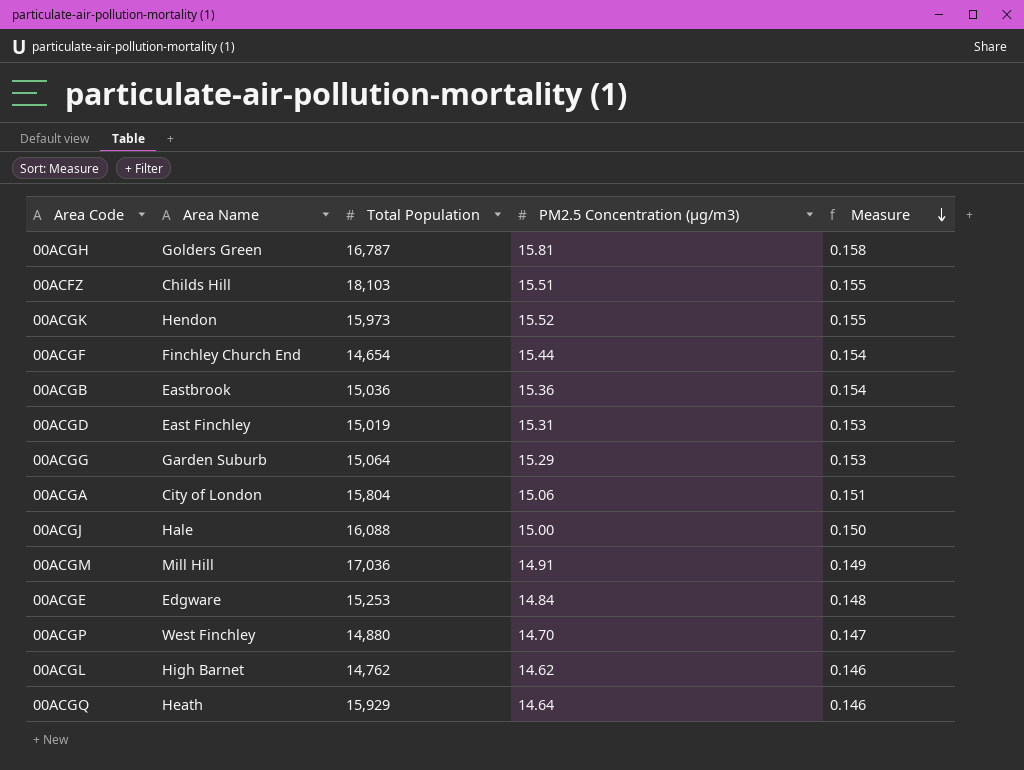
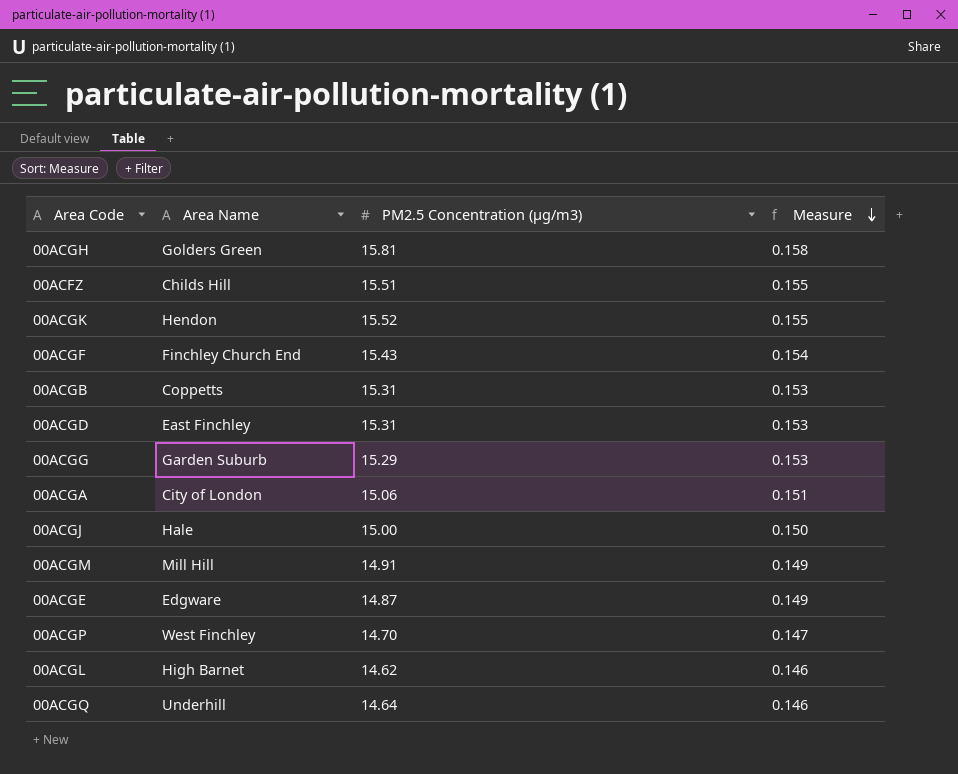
column Total Population | position: 3 -> none
00ACGF | PM2.5 Concentration (µg/m3): 15.44 -> 15.43
00ACGB | Area Name: Eastbrook -> Coppetts
00ACGB | PM2.5 Concentration (µg/m3): 15.36 -> 15.31
00ACGB | Measure: 0.154 -> 0.153
00ACGE | PM2.5 Concentration (µg/m3): 14.84 -> 14.87
00ACGE | Measure: 0.148 -> 0.149
00ACGQ | Area Name: Heath -> Underhill

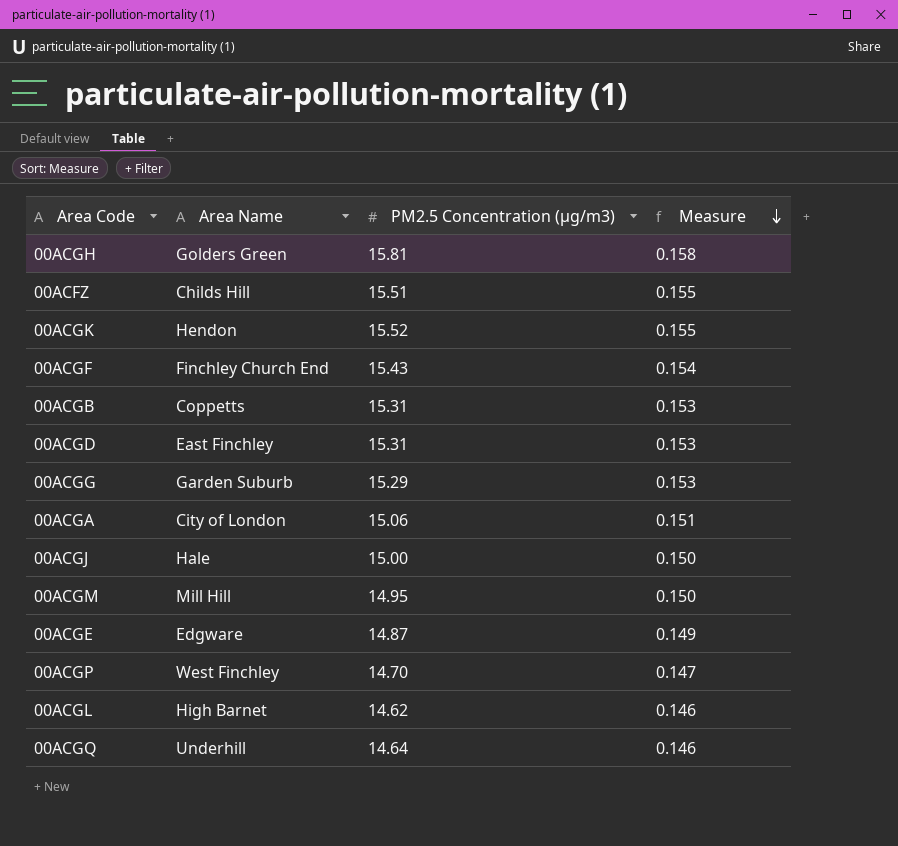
00ACGM | PM2.5 Concentration (µg/m3): 14.91 -> 14.95
00ACGM | Measure: 0.149 -> 0.150

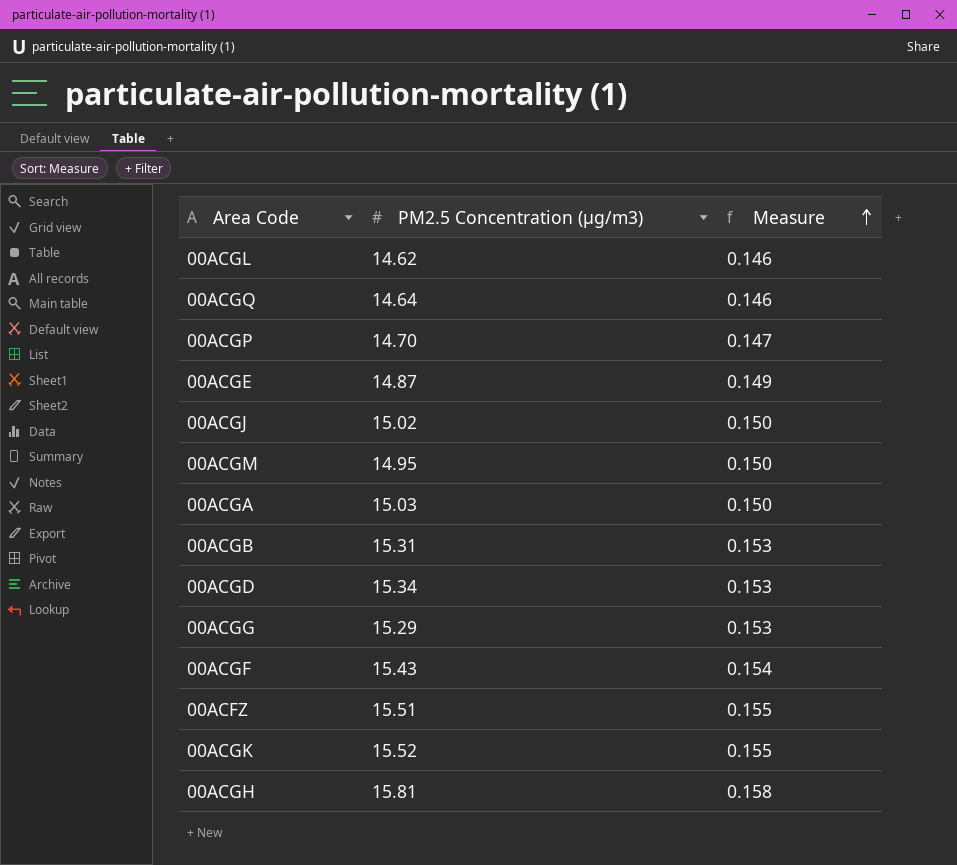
row order: Measure descending -> Measure ascending
column Area Name | position: 2 -> none
00ACGJ | PM2.5 Concentration (µg/m3): 15.00 -> 15.02
00ACGA | PM2.5 Concentration (µg/m3): 15.06 -> 15.03
00ACGA | Measure: 0.151 -> 0.150
00ACGD | PM2.5 Concentration (µg/m3): 15.31 -> 15.34

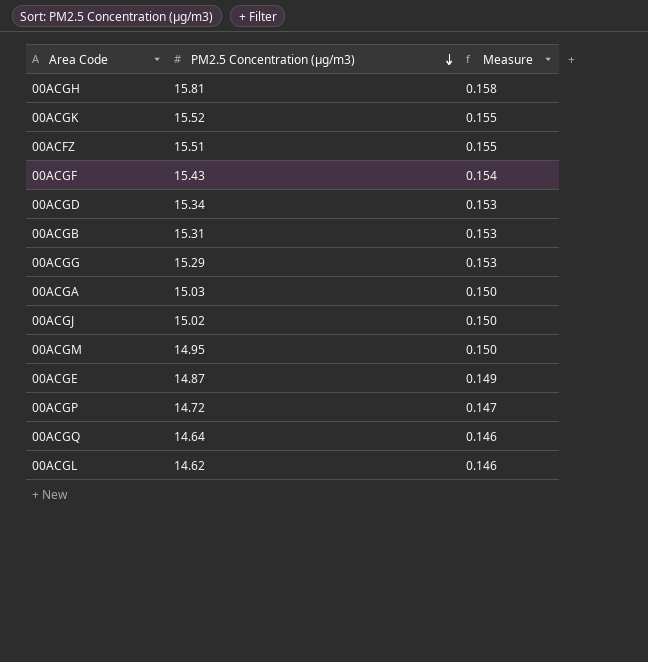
row order: Measure ascending -> PM2.5 Concentration (µg/m3) descending
00ACGP | PM2.5 Concentration (µg/m3): 14.70 -> 14.72

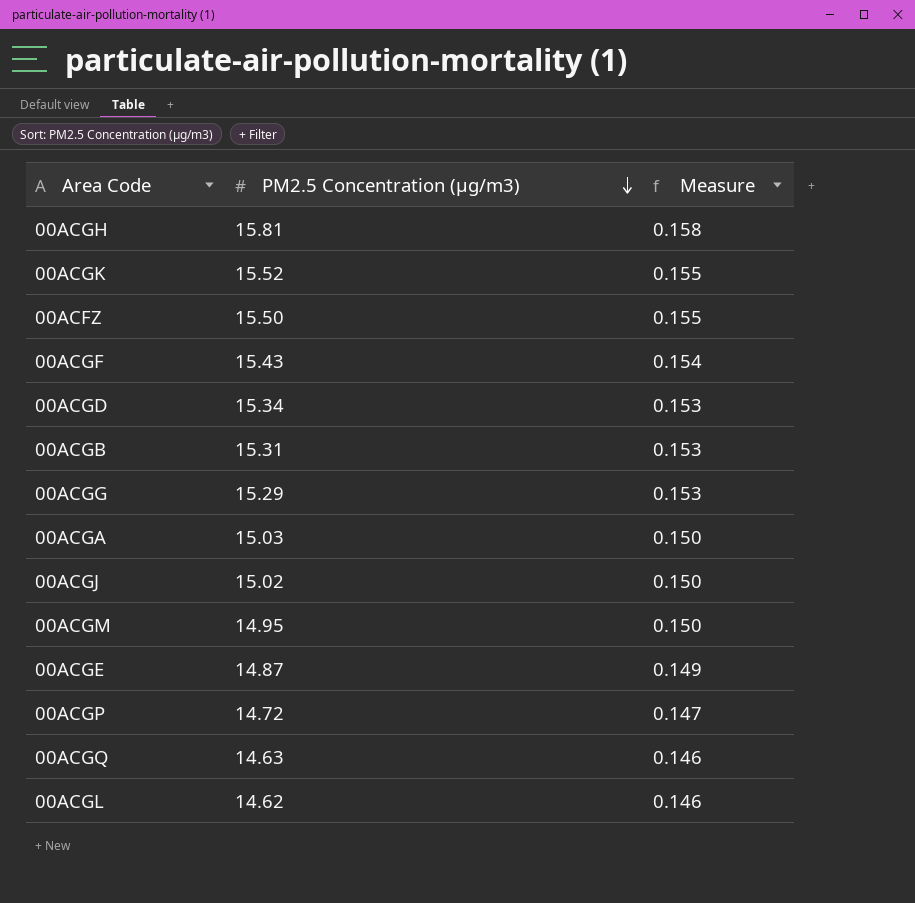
00ACFZ | PM2.5 Concentration (µg/m3): 15.51 -> 15.50
00ACGQ | PM2.5 Concentration (µg/m3): 14.64 -> 14.63

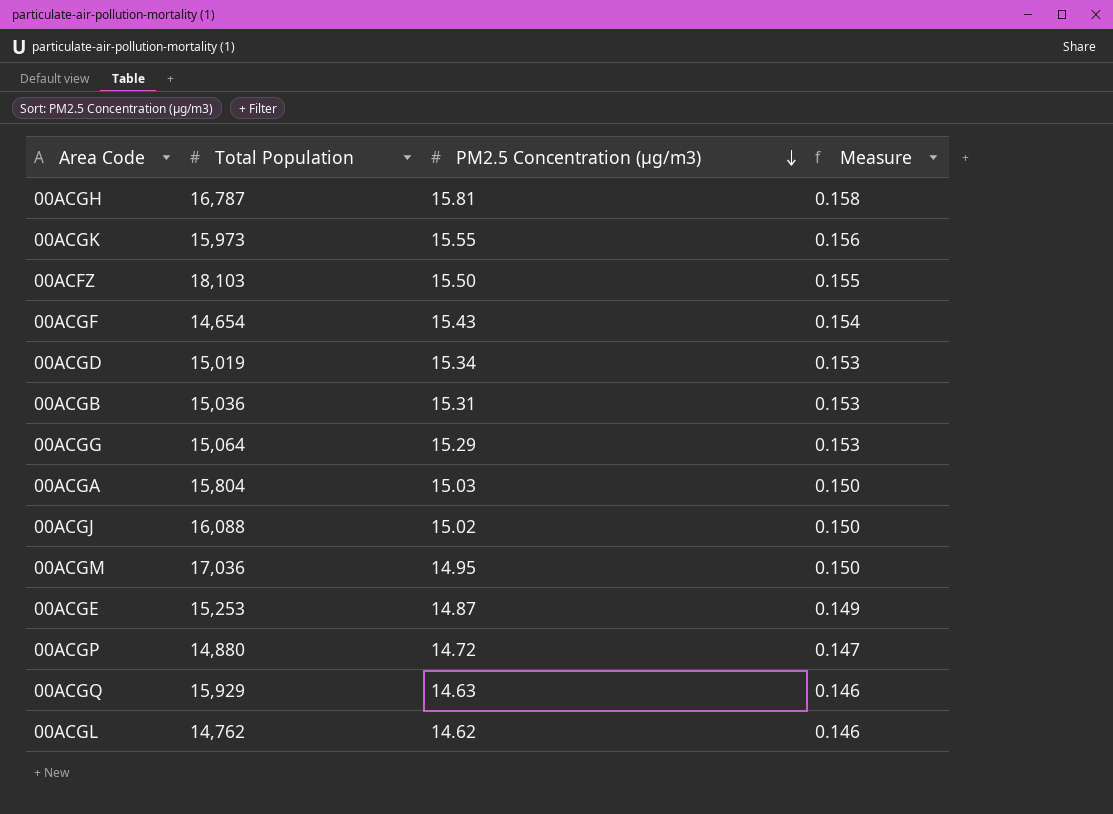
column Total Population | position: none -> 2
00ACGK | PM2.5 Concentration (µg/m3): 15.52 -> 15.55
00ACGK | Measure: 0.155 -> 0.156

